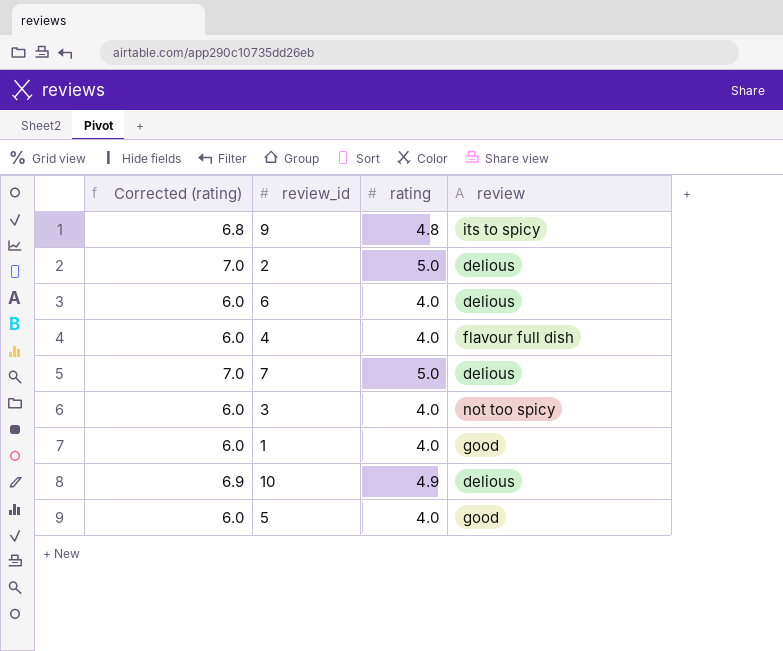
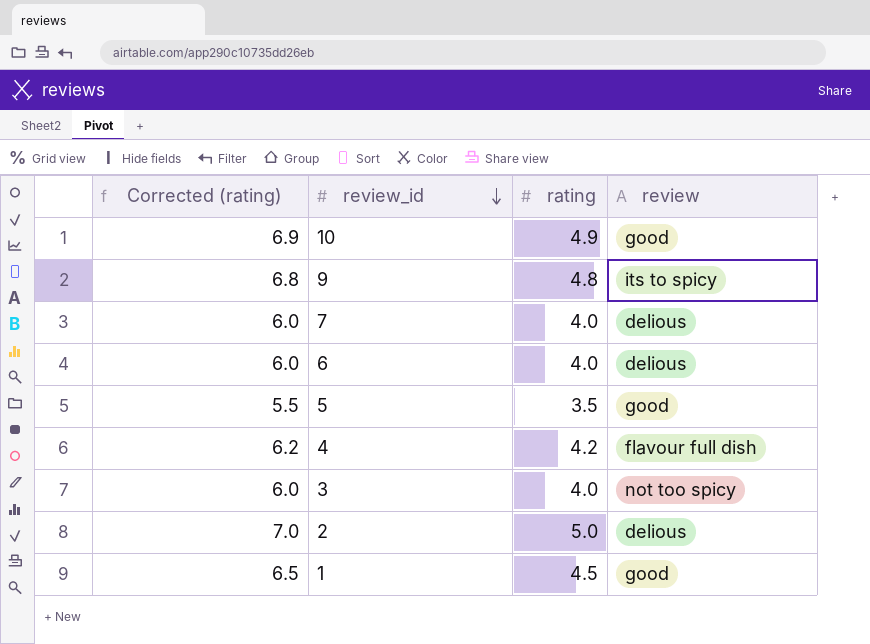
row order: none -> review_id descending
10 | review: delious -> good
7 | Corrected (rating): 7.0 -> 6.0
7 | rating: 5.0 -> 4.0
5 | Corrected (rating): 6.0 -> 5.5
5 | rating: 4.0 -> 3.5
4 | Corrected (rating): 6.0 -> 6.2
4 | rating: 4.0 -> 4.2
1 | Corrected (rating): 6.0 -> 6.5
1 | rating: 4.0 -> 4.5

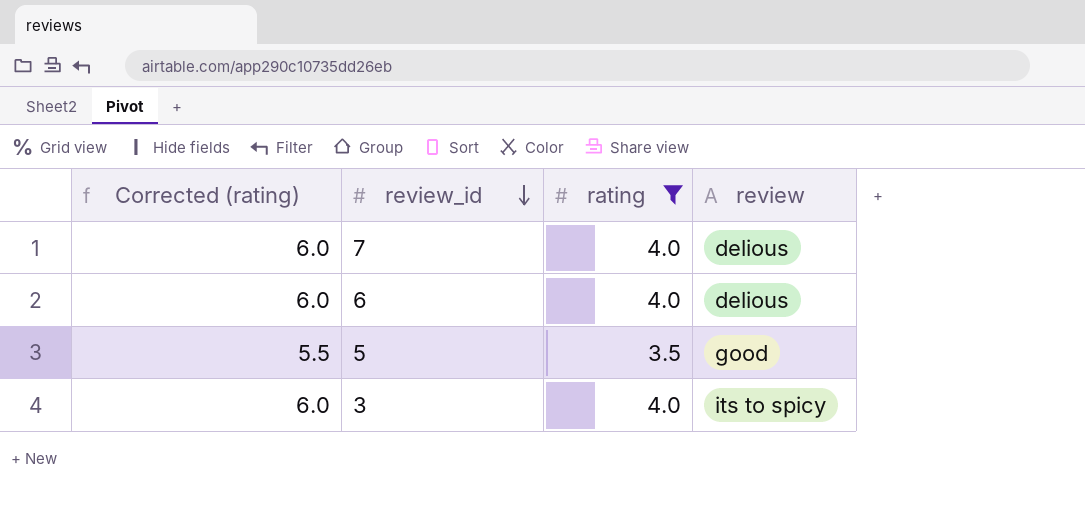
filter: none -> rating <= 4.0
3 | review: not too spicy -> its to spicy

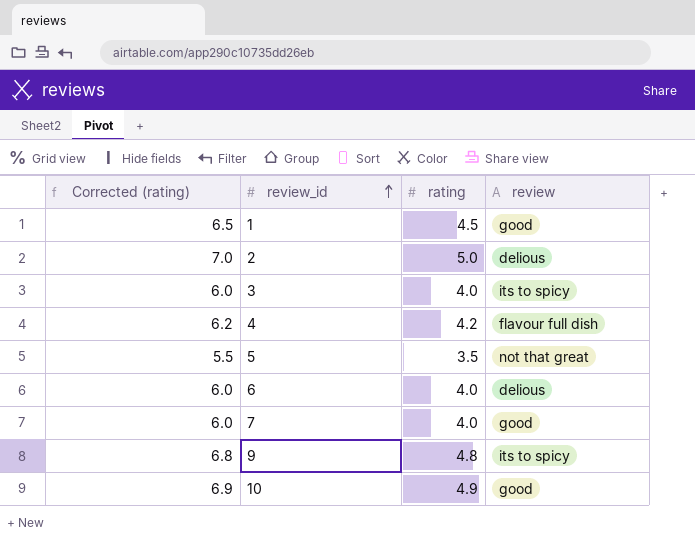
filter: rating <= 4.0 -> none
row order: review_id descending -> review_id ascending
5 | review: good -> not that great
7 | review: delious -> good

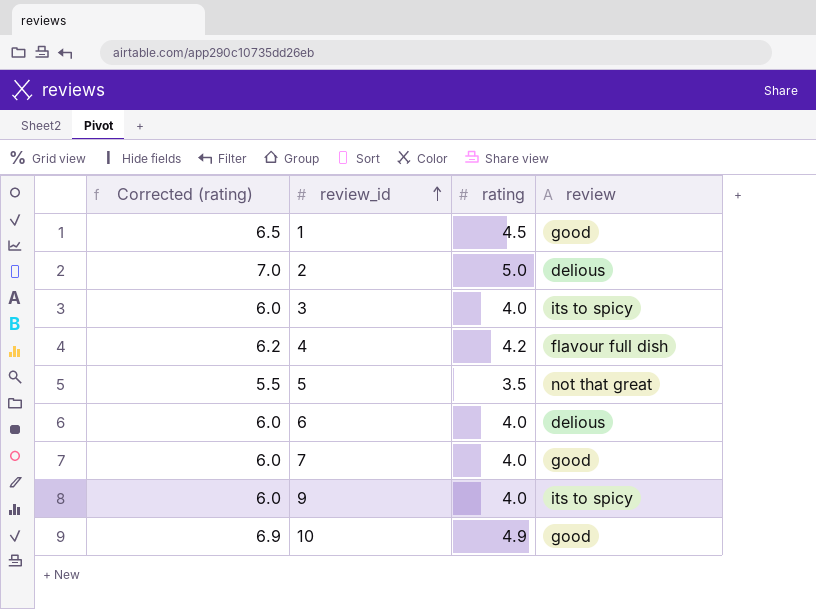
9 | Corrected (rating): 6.8 -> 6.0
9 | rating: 4.8 -> 4.0

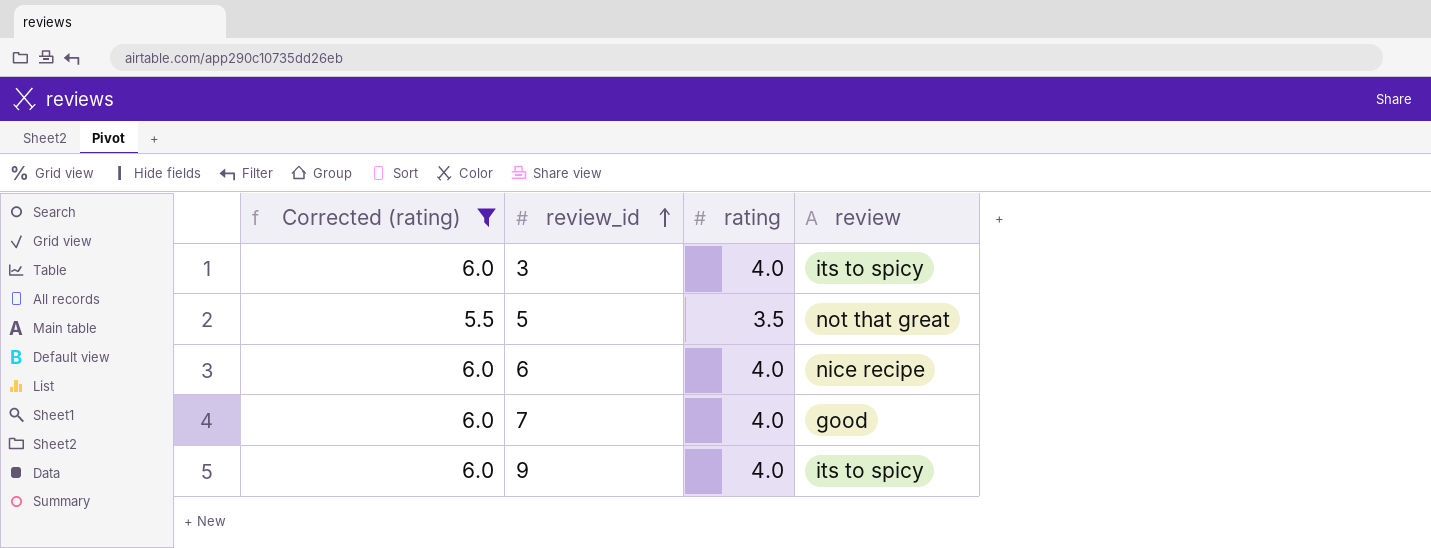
filter: none -> Corrected (rating) <= 6.0
6 | review: delious -> nice recipe

